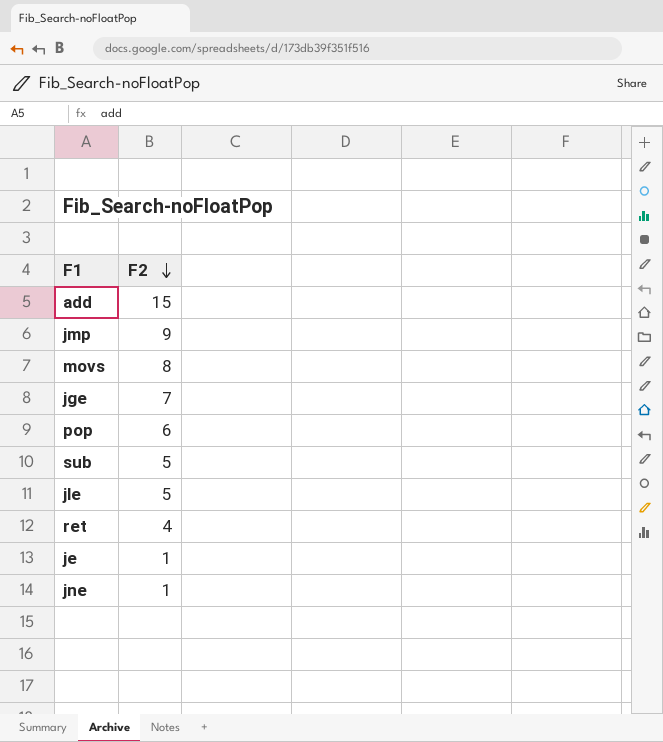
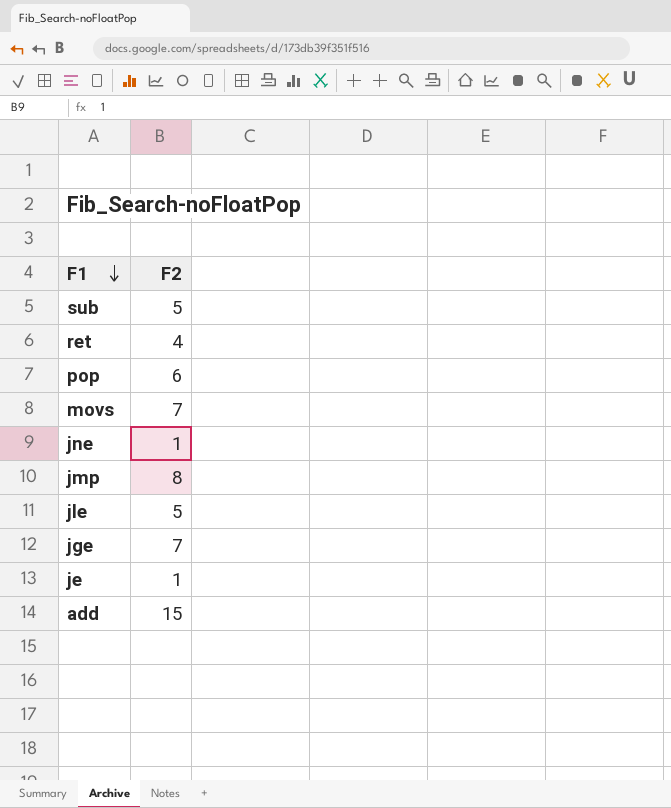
row order: F2 descending -> F1 descending
movs | F2: 8 -> 7
jmp | F2: 9 -> 8

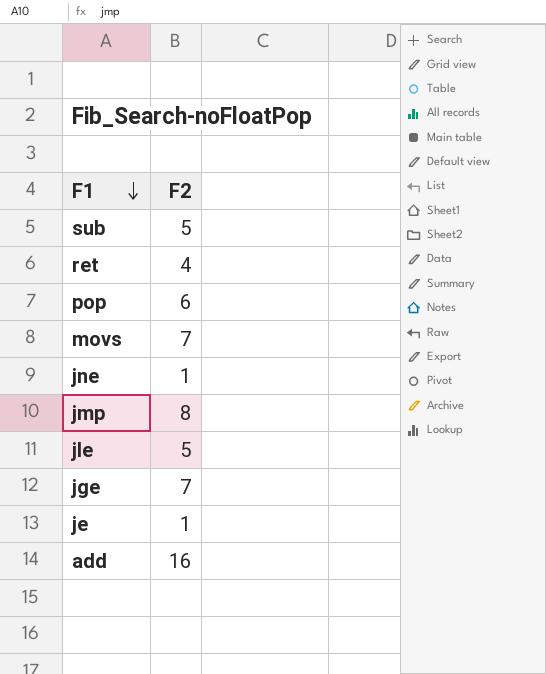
add | F2: 15 -> 16

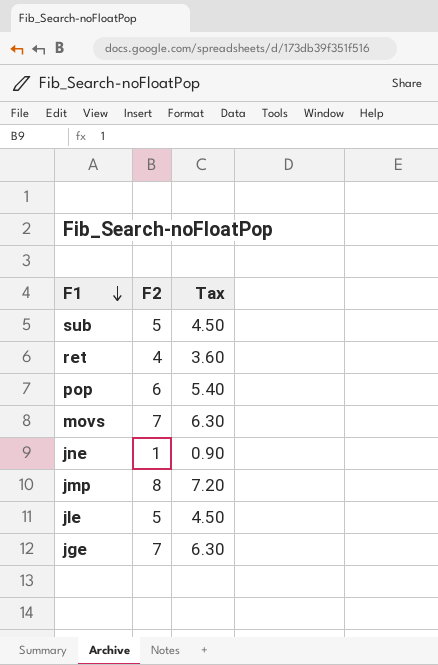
column Tax | formula: none -> [F2] * 0.9
row je: 1 -> none
row add: 16 -> none

